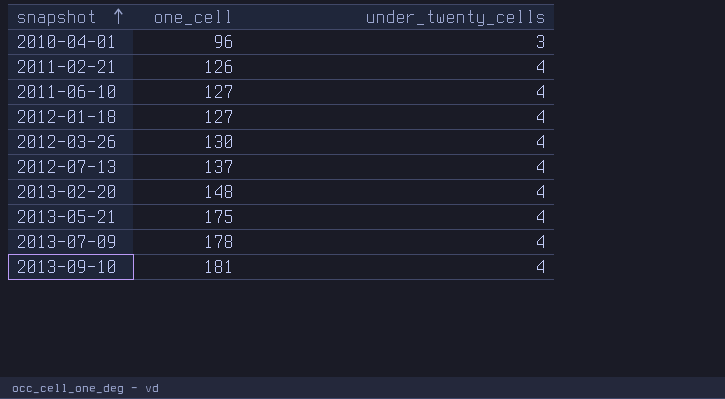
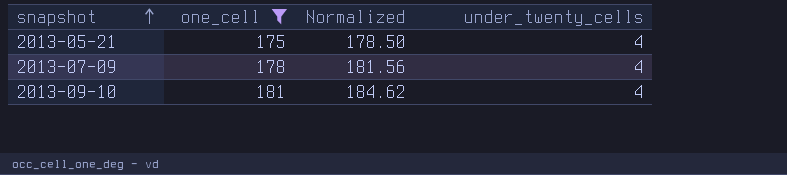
filter: none -> one_cell >= 175
column Normalized | formula: none -> [one_cell] * 1.02

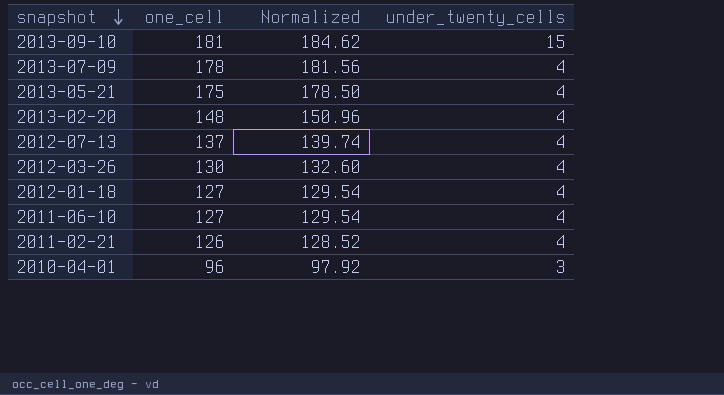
filter: one_cell >= 175 -> none
row order: snapshot ascending -> snapshot descending
2013-09-10 | under_twenty_cells: 4 -> 15

